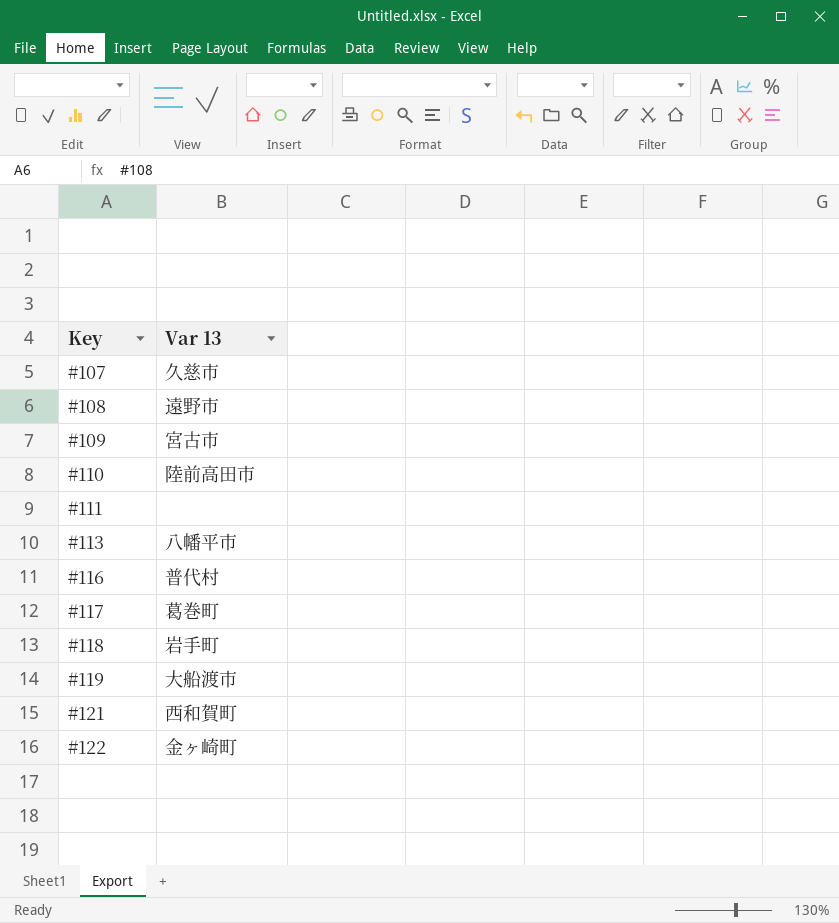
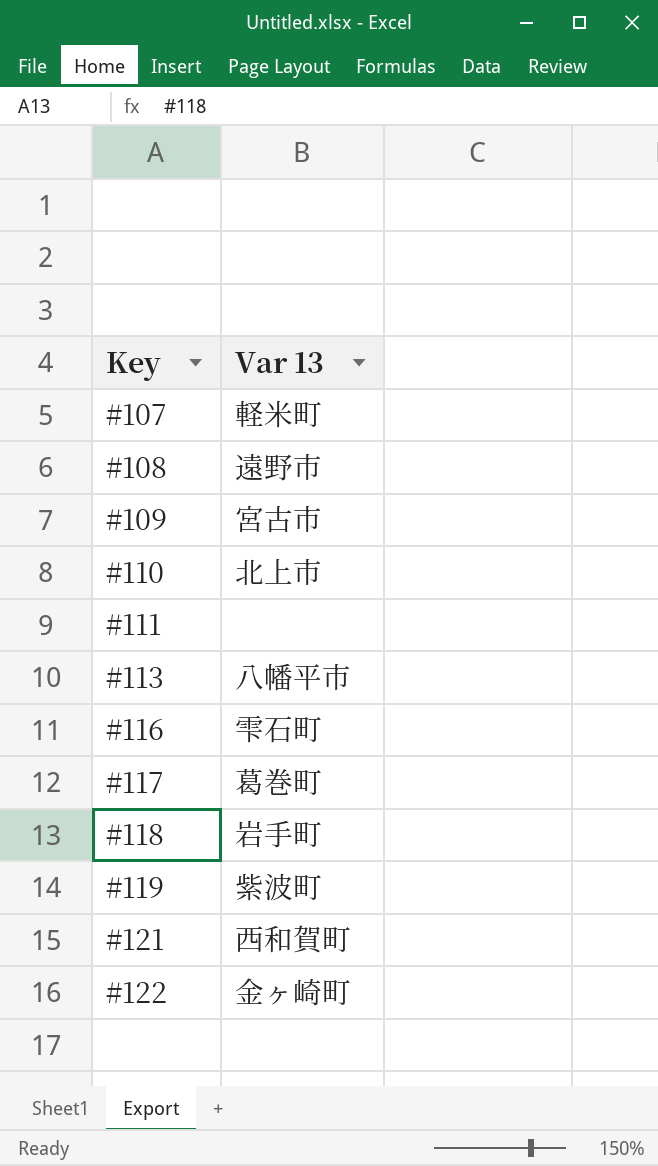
#107 | Var 13: 久慈市 -> 軽米町
#110 | Var 13: 陸前高田市 -> 北上市
#116 | Var 13: 普代村 -> 雫石町
#119 | Var 13: 大船渡市 -> 紫波町

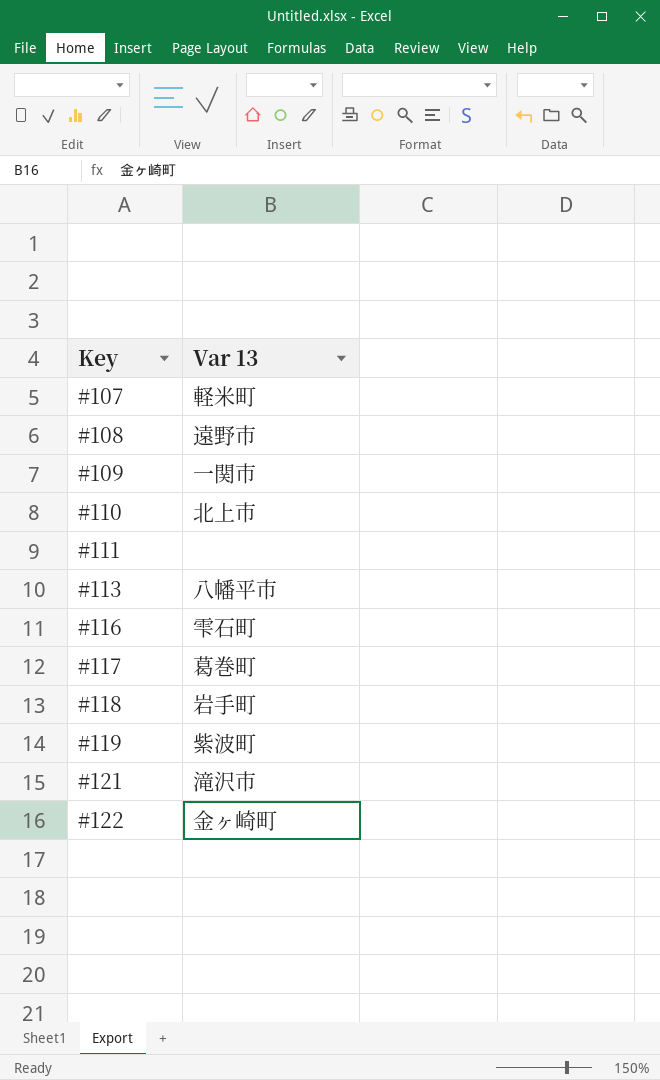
#109 | Var 13: 宮古市 -> 一関市
#121 | Var 13: 西和賀町 -> 滝沢市

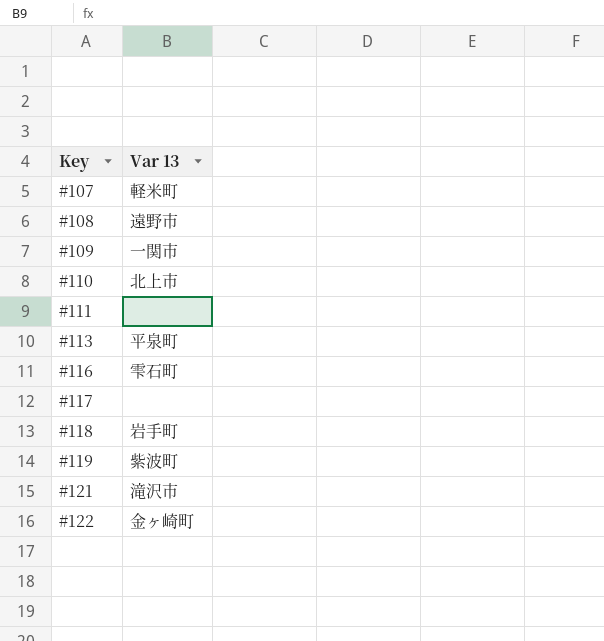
#113 | Var 13: 八幡平市 -> 平泉町
#117 | Var 13: 葛巻町 -> none

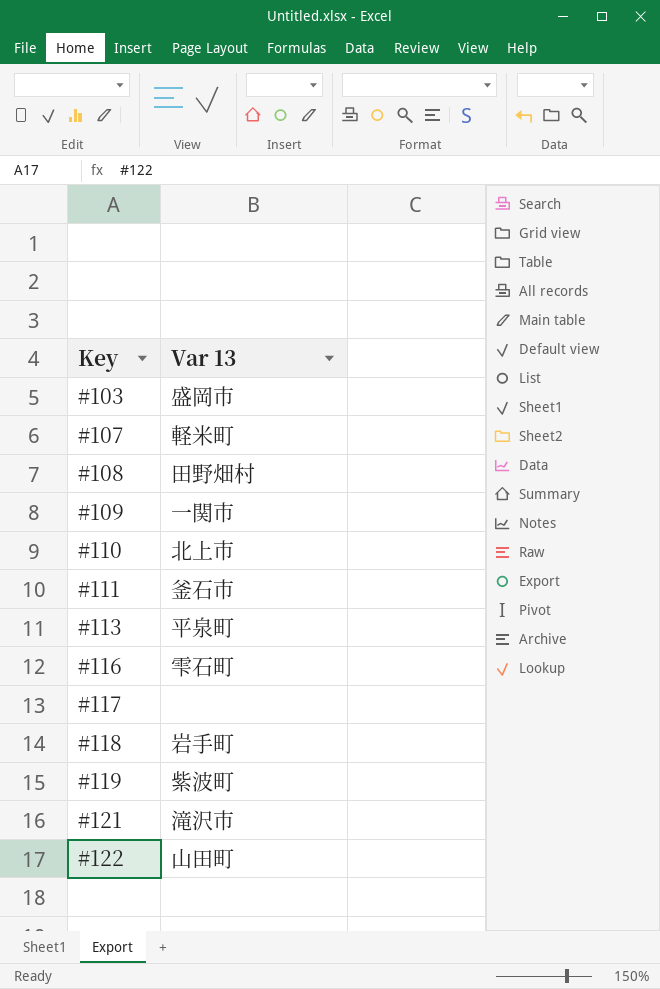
row #103: none -> 盛岡市
#108 | Var 13: 遠野市 -> 田野畑村
#111 | Var 13: none -> 釜石市
#122 | Var 13: 金ヶ崎町 -> 山田町

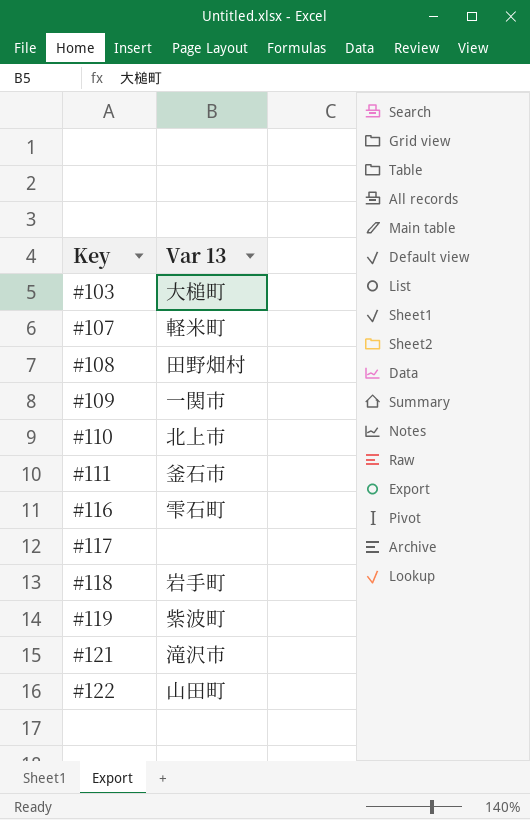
row #113: 平泉町 -> none
#103 | Var 13: 盛岡市 -> 大槌町

